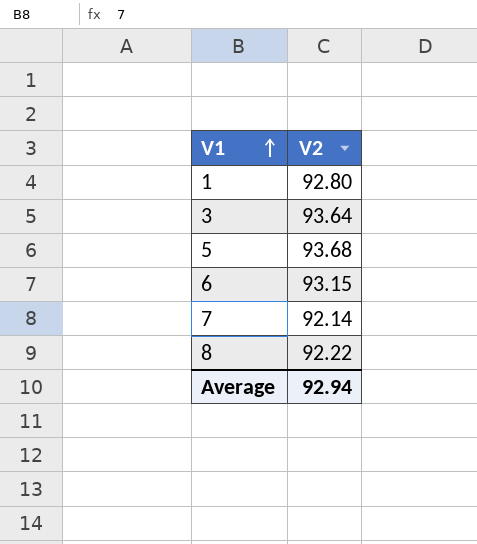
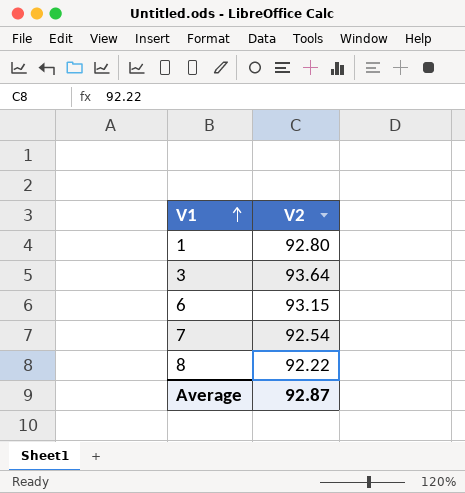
row 5: 93.68 -> none
7 | V2: 92.14 -> 92.54
Average | V2: 92.94 -> 92.87

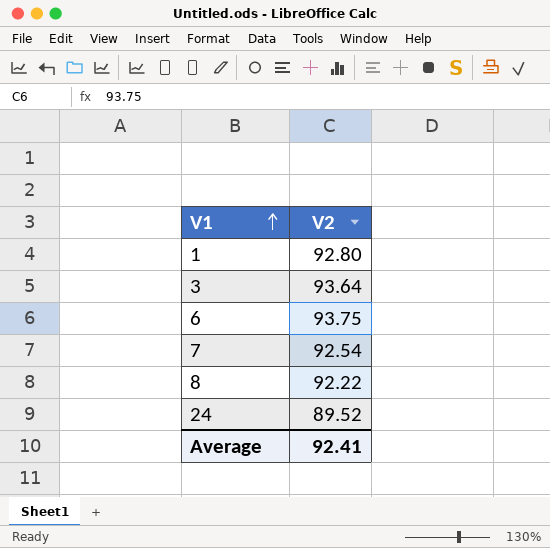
6 | V2: 93.15 -> 93.75
row 24: none -> 89.52
Average | V2: 92.87 -> 92.41

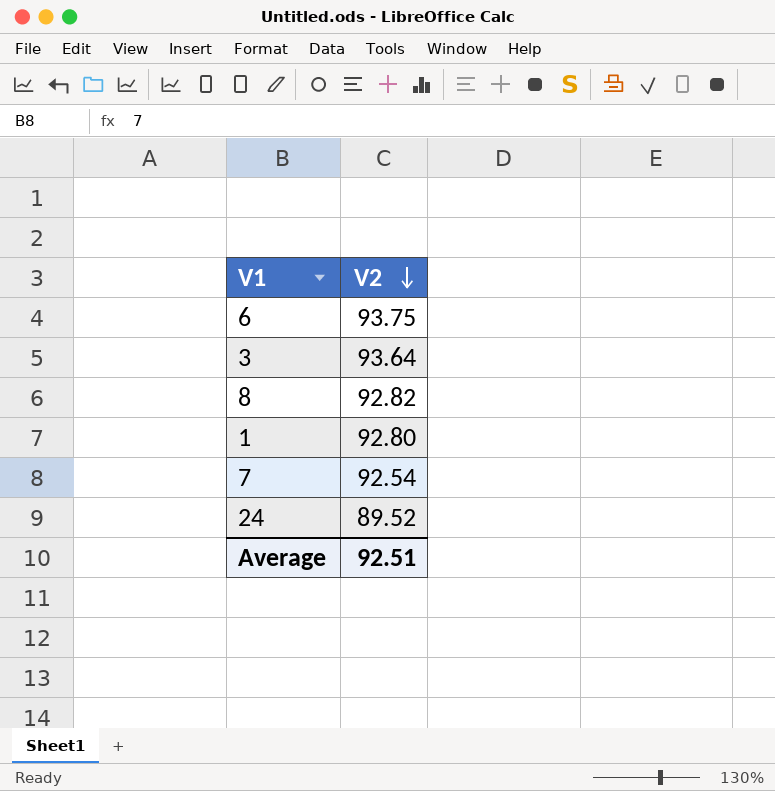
row order: V1 ascending -> V2 descending
8 | V2: 92.22 -> 92.82
Average | V2: 92.41 -> 92.51

